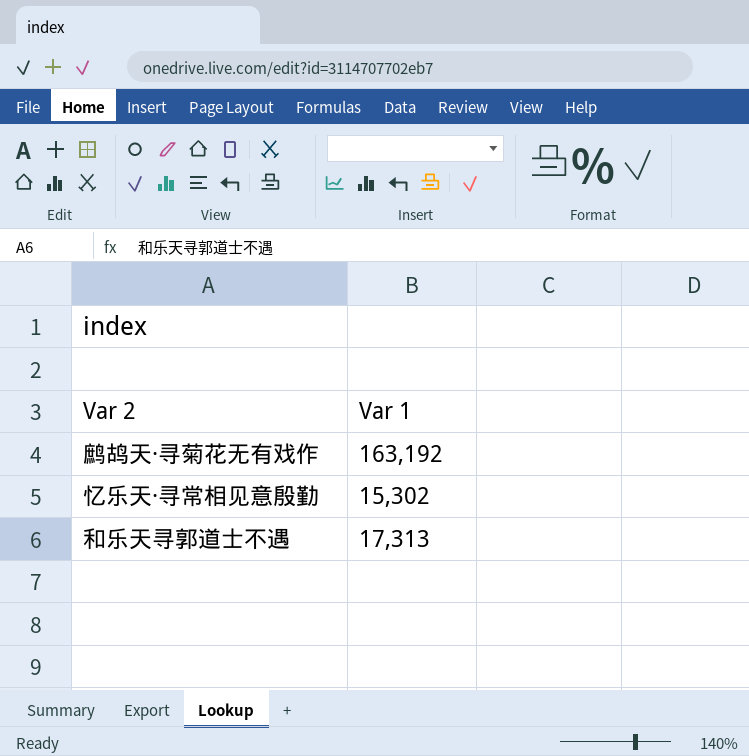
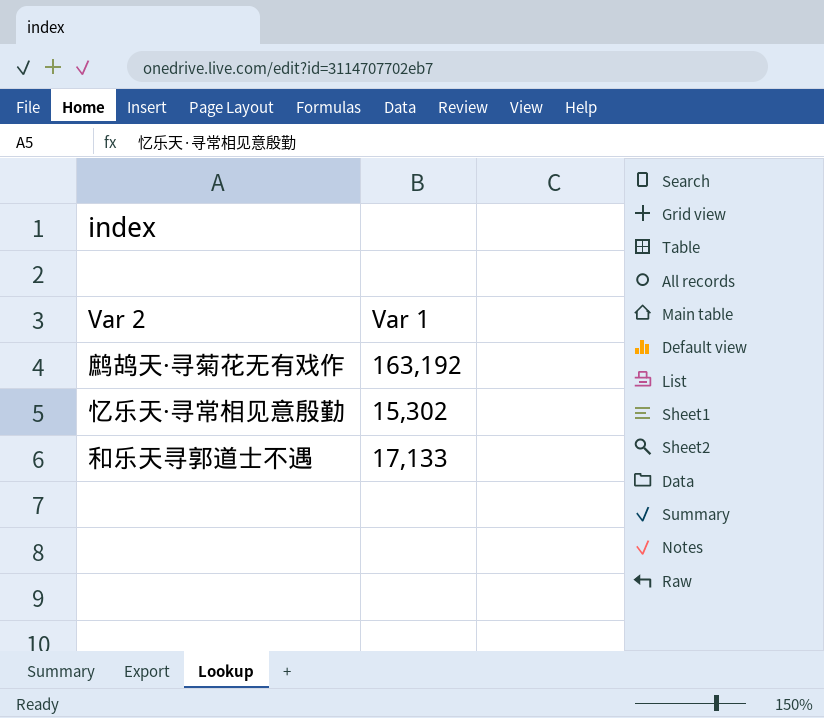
和乐天寻郭道士不遇 | Var 1: 17,313 -> 17,133

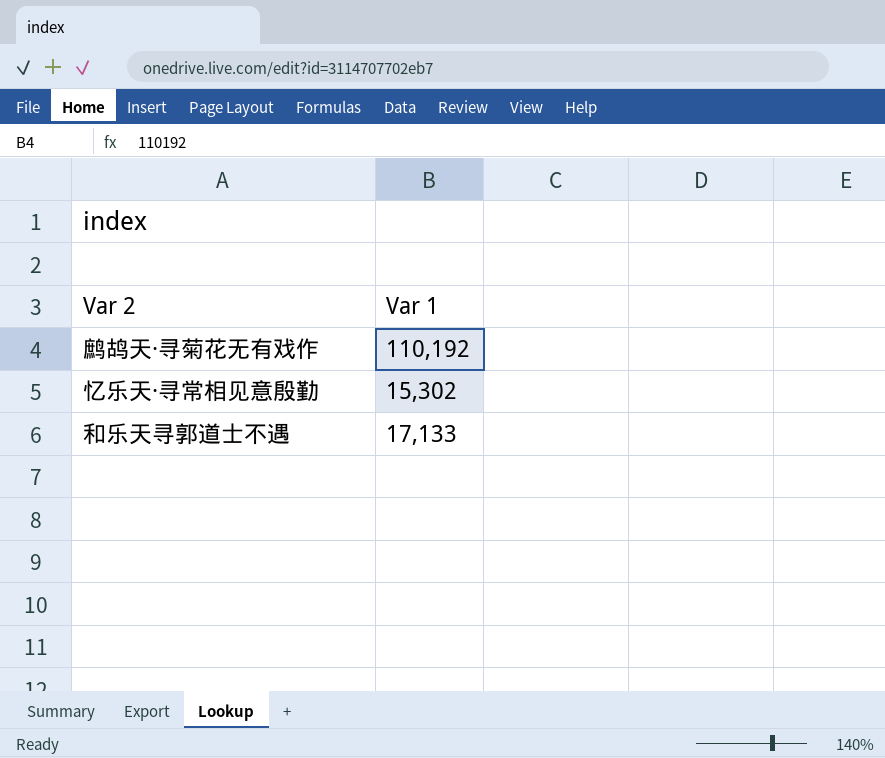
鹧鸪天·寻菊花无有戏作 | Var 1: 163,192 -> 110,192

